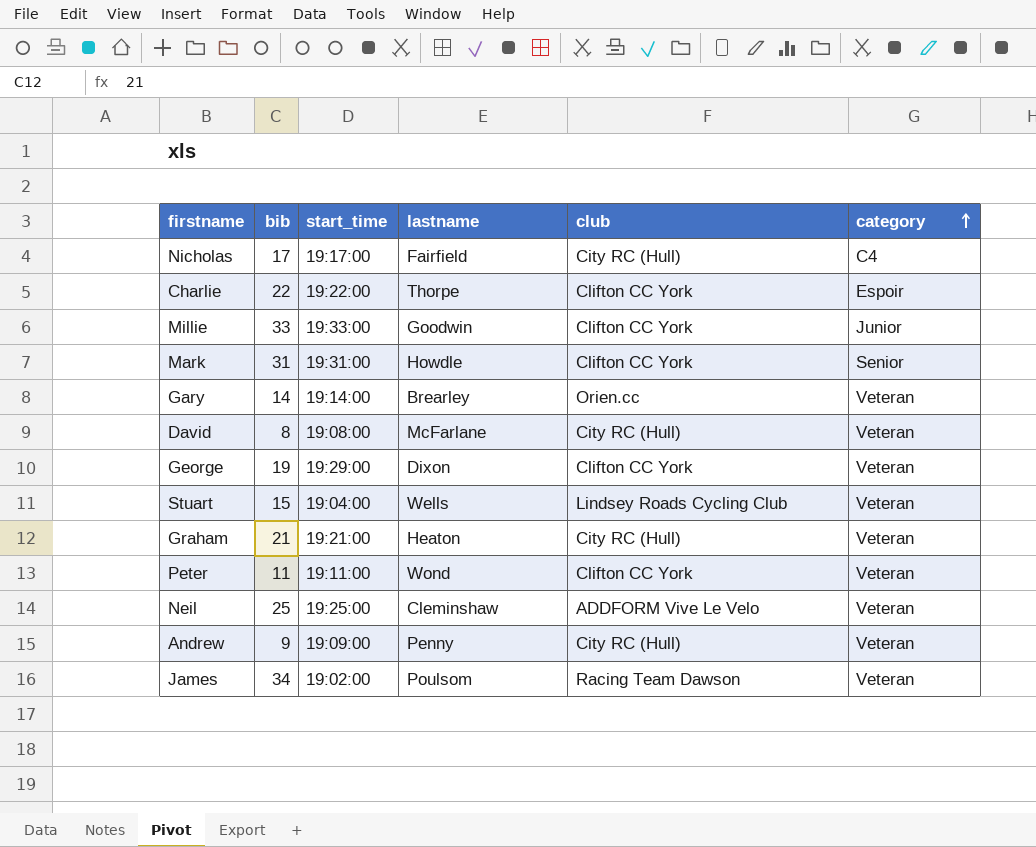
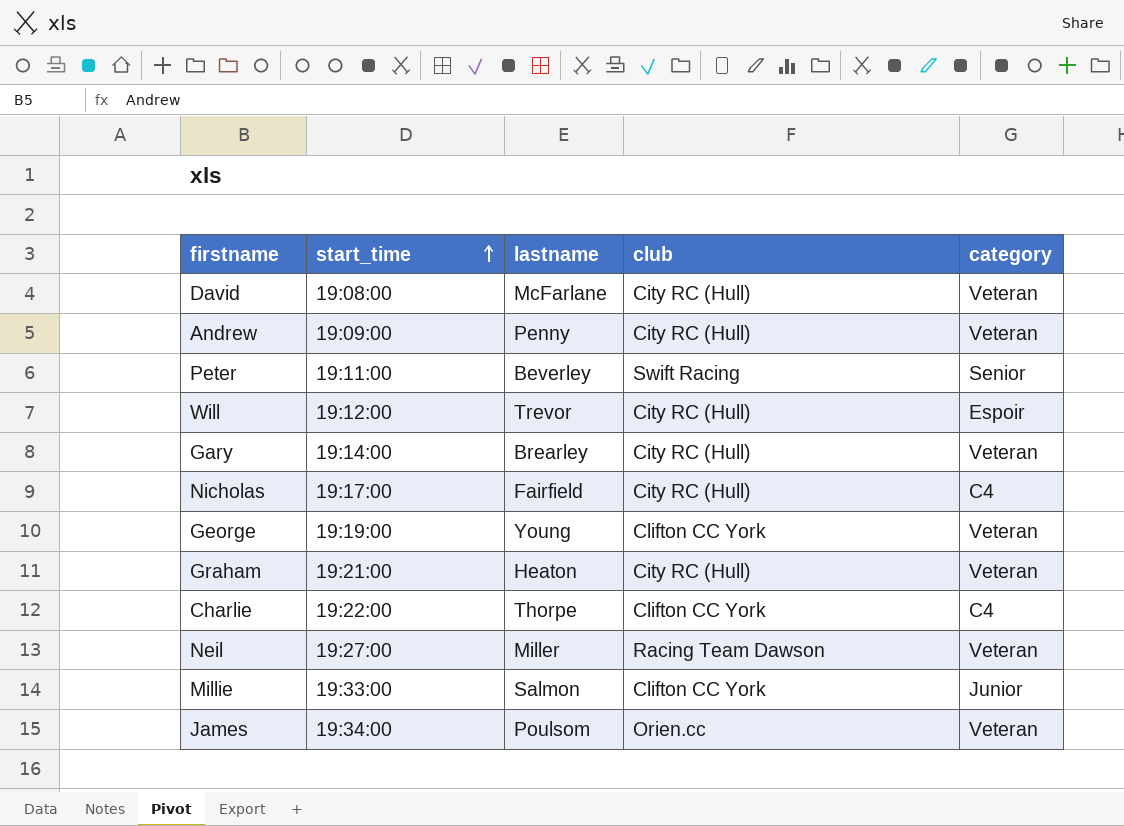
row order: category ascending -> start_time ascending
column bib | position: 2 -> none
row Mark: 31 | 19:31:00 | Howdle | Clifton CC York | Senior -> none
row Stuart: 15 | 19:04:00 | Wells | Lindsey Roads Cycling Club | Veteran -> none
Peter | lastname: Wond -> Beverley
Peter | club: Clifton CC York -> Swift Racing
Peter | category: Veteran -> Senior
row Will: none -> 19:12:00 | Trevor | City RC (Hull) | Espoir
Gary | club: Orien.cc -> City RC (Hull)
George | start_time: 19:29:00 -> 19:19:00
George | lastname: Dixon -> Young
Charlie | category: Espoir -> C4
Neil | start_time: 19:25:00 -> 19:27:00
Neil | lastname: Cleminshaw -> Miller
Neil | club: ADDFORM Vive Le Velo -> Racing Team Dawson
Millie | lastname: Goodwin -> Salmon
James | start_time: 19:02:00 -> 19:34:00
James | club: Racing Team Dawson -> Orien.cc

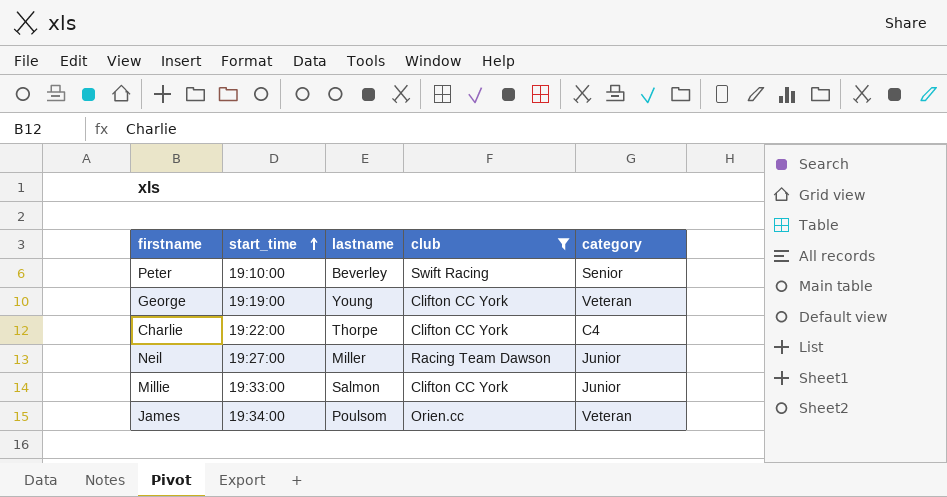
filter: none -> club != City RC (Hull)
Peter | start_time: 19:11:00 -> 19:10:00
Neil | category: Veteran -> Junior

